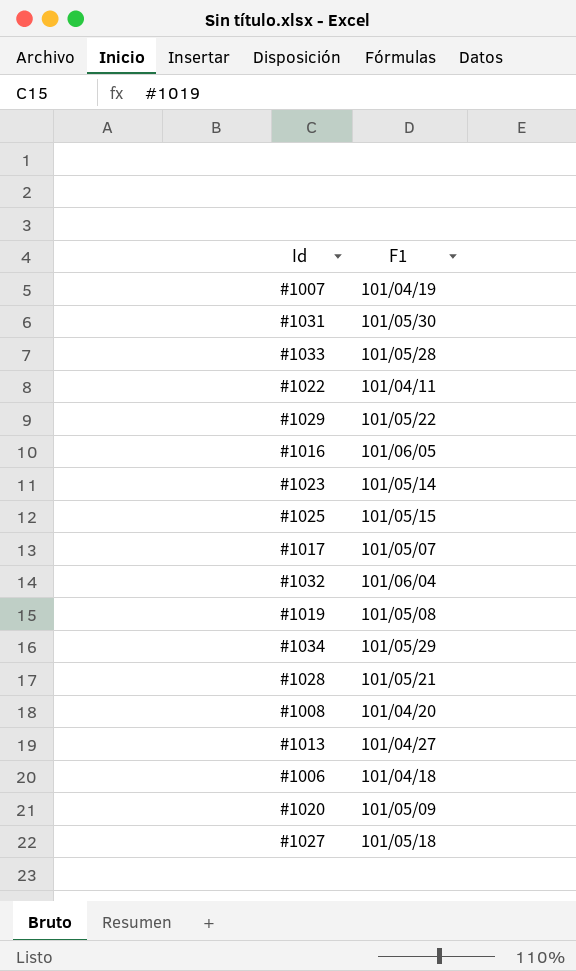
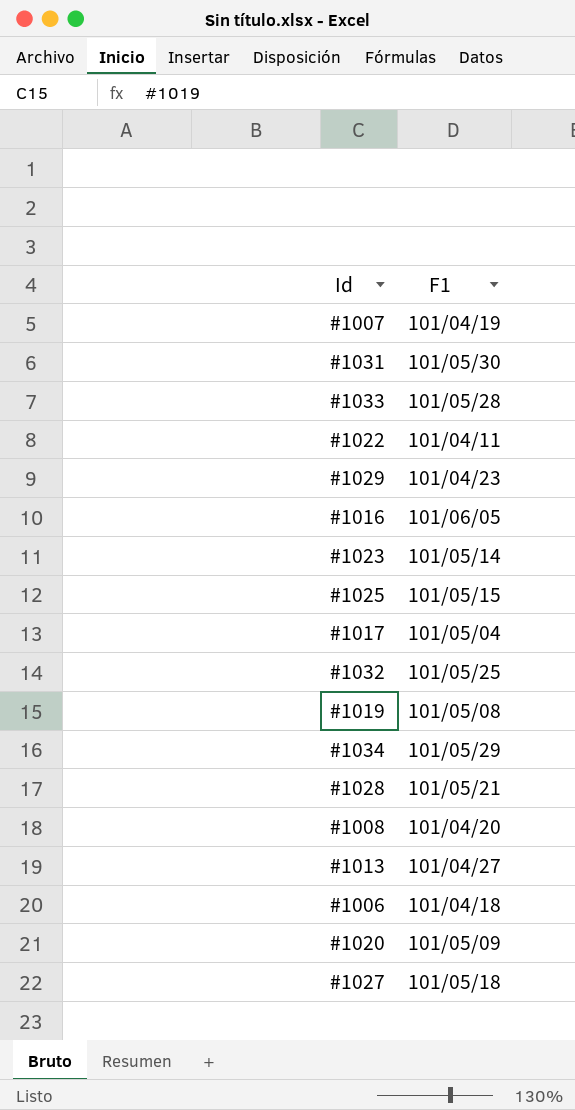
#1029 | F1: 101/05/22 -> 101/04/23
#1017 | F1: 101/05/07 -> 101/05/04
#1032 | F1: 101/06/04 -> 101/05/25

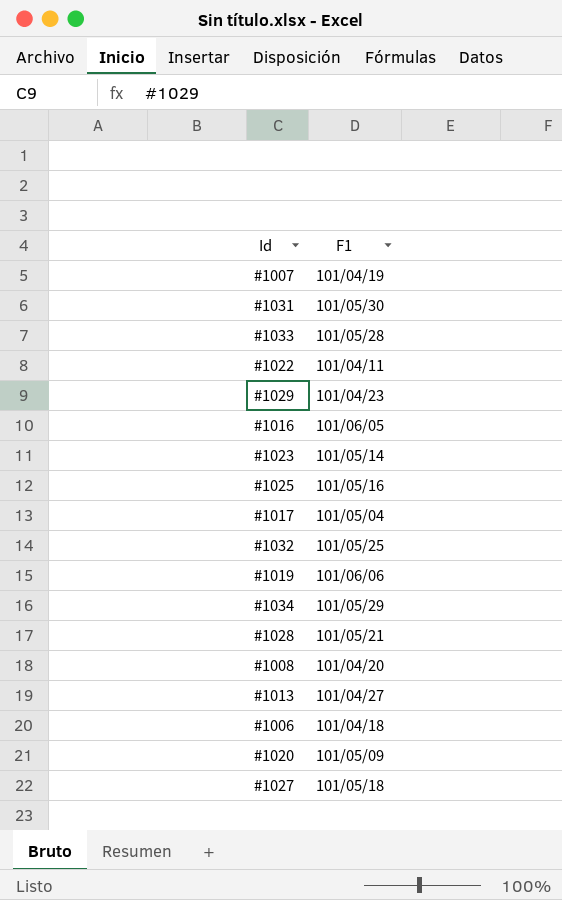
#1025 | F1: 101/05/15 -> 101/05/16
#1019 | F1: 101/05/08 -> 101/06/06

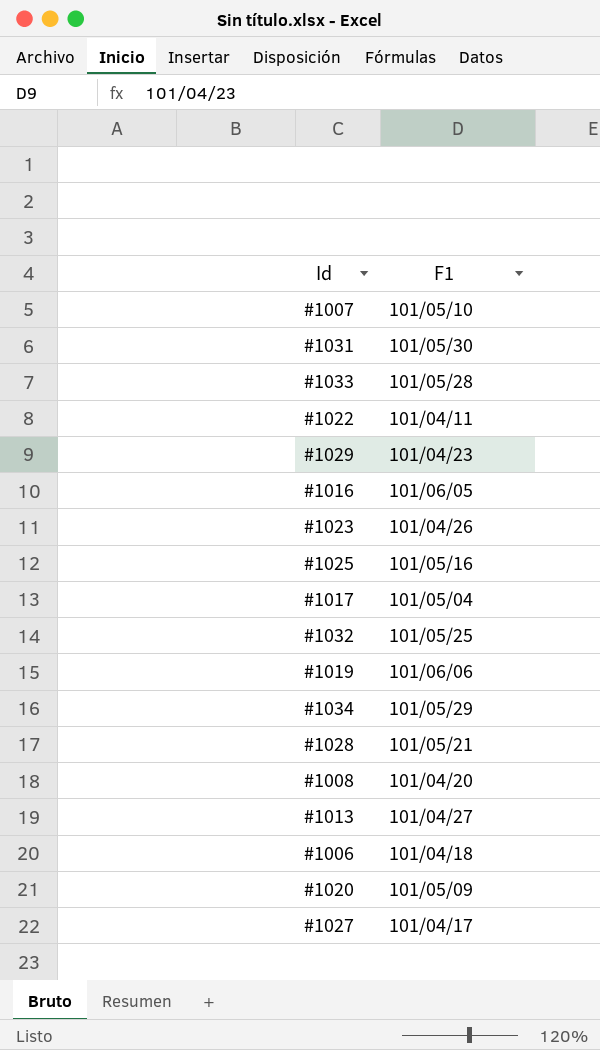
#1007 | F1: 101/04/19 -> 101/05/10
#1023 | F1: 101/05/14 -> 101/04/26
#1027 | F1: 101/05/18 -> 101/04/17

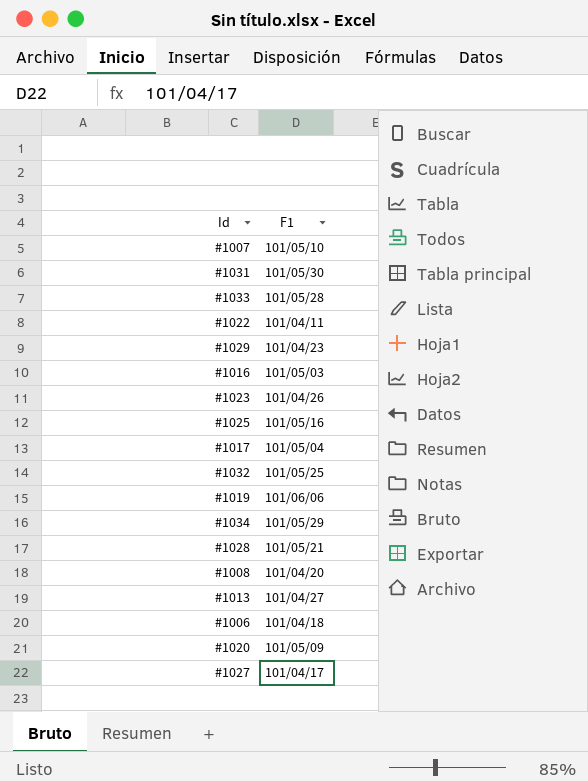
#1016 | F1: 101/06/05 -> 101/05/03

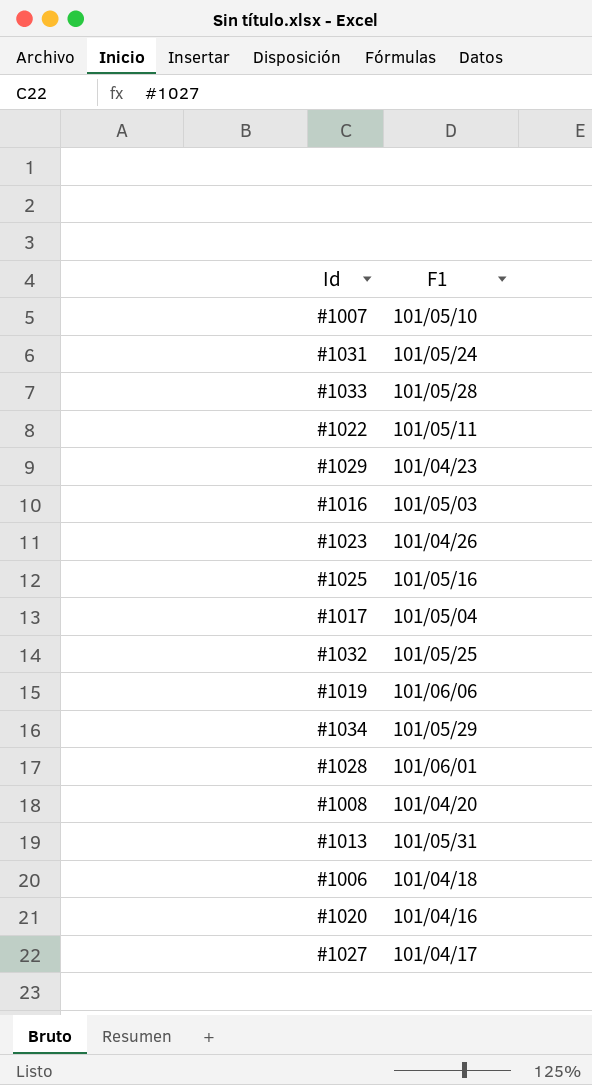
#1031 | F1: 101/05/30 -> 101/05/24
#1022 | F1: 101/04/11 -> 101/05/11
#1028 | F1: 101/05/21 -> 101/06/01
#1013 | F1: 101/04/27 -> 101/05/31
#1020 | F1: 101/05/09 -> 101/04/16

